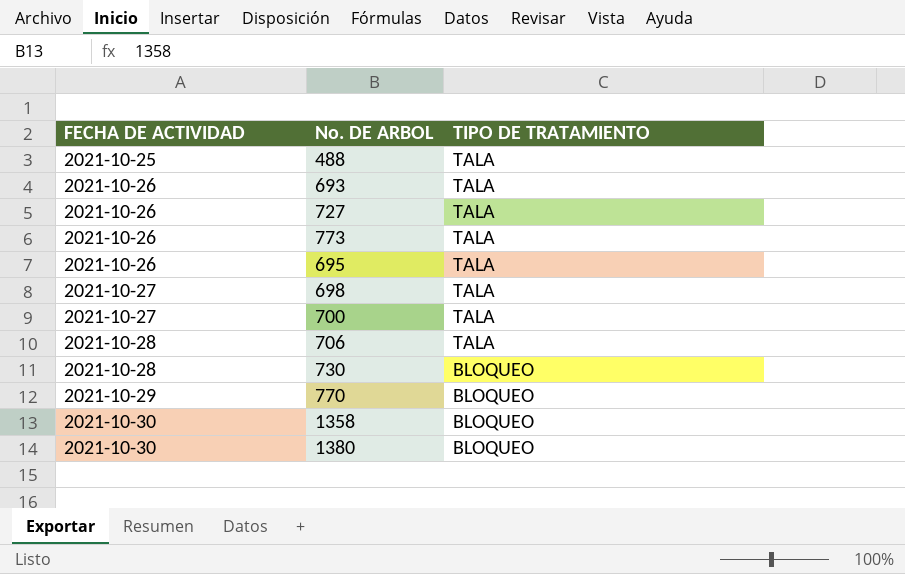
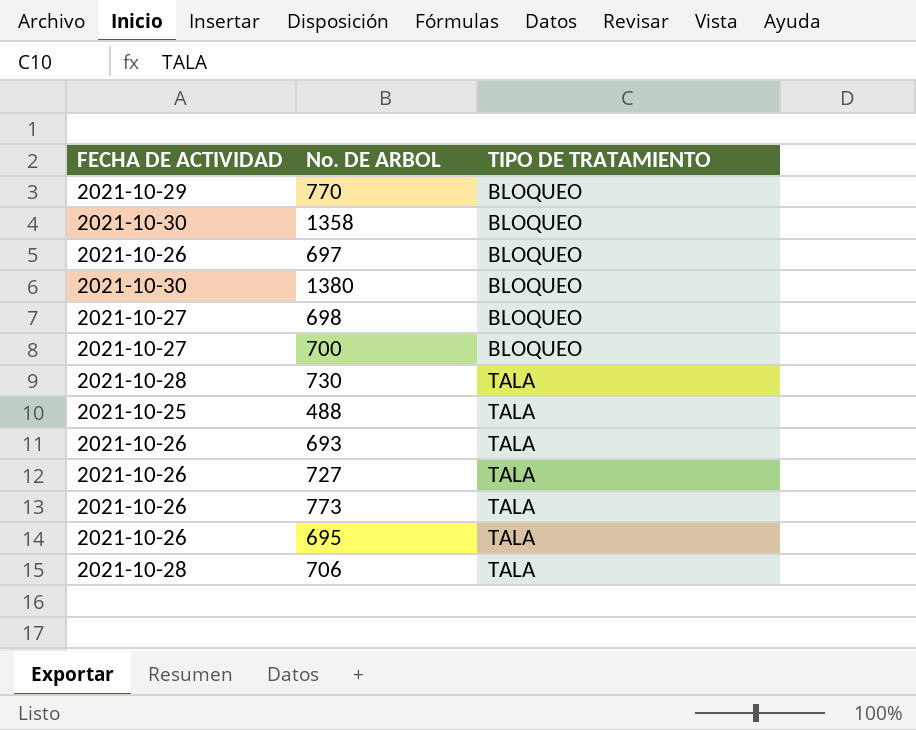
row order: FECHA DE ACTIVIDAD ascending -> TIPO DE TRATAMIENTO ascending
row 697: none -> 2021-10-26 | BLOQUEO
698 | TIPO DE TRATAMIENTO: TALA -> BLOQUEO
700 | TIPO DE TRATAMIENTO: TALA -> BLOQUEO
730 | TIPO DE TRATAMIENTO: BLOQUEO -> TALA

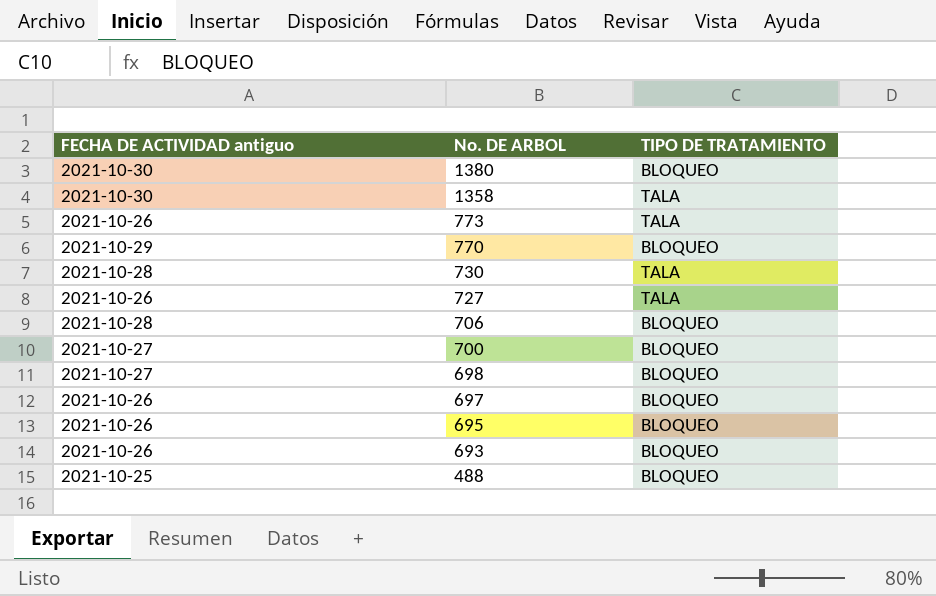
row order: TIPO DE TRATAMIENTO ascending -> No. DE ARBOL descending
column name: FECHA DE ACTIVIDAD -> FECHA DE ACTIVIDAD antiguo
1358 | TIPO DE TRATAMIENTO: BLOQUEO -> TALA
706 | TIPO DE TRATAMIENTO: TALA -> BLOQUEO
695 | TIPO DE TRATAMIENTO: TALA -> BLOQUEO
693 | TIPO DE TRATAMIENTO: TALA -> BLOQUEO
488 | TIPO DE TRATAMIENTO: TALA -> BLOQUEO

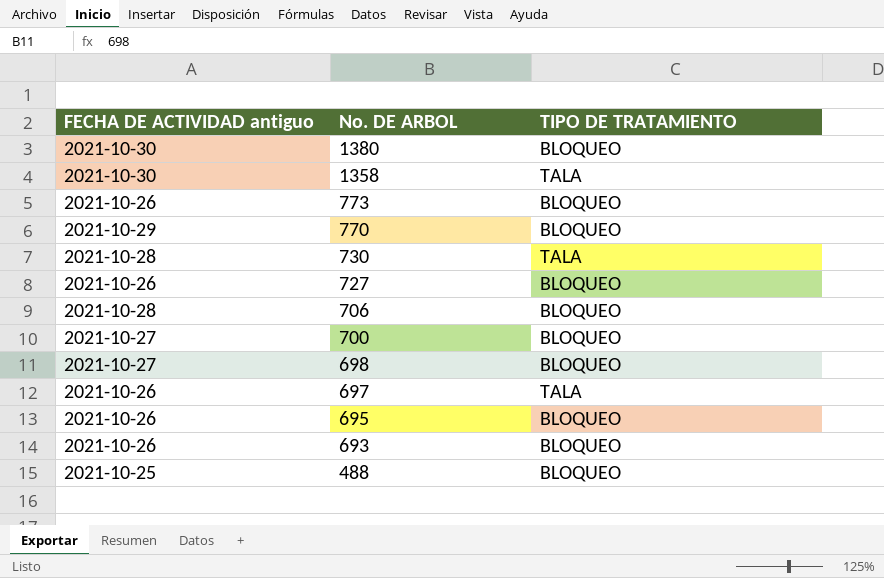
773 | TIPO DE TRATAMIENTO: TALA -> BLOQUEO
727 | TIPO DE TRATAMIENTO: TALA -> BLOQUEO
697 | TIPO DE TRATAMIENTO: BLOQUEO -> TALA

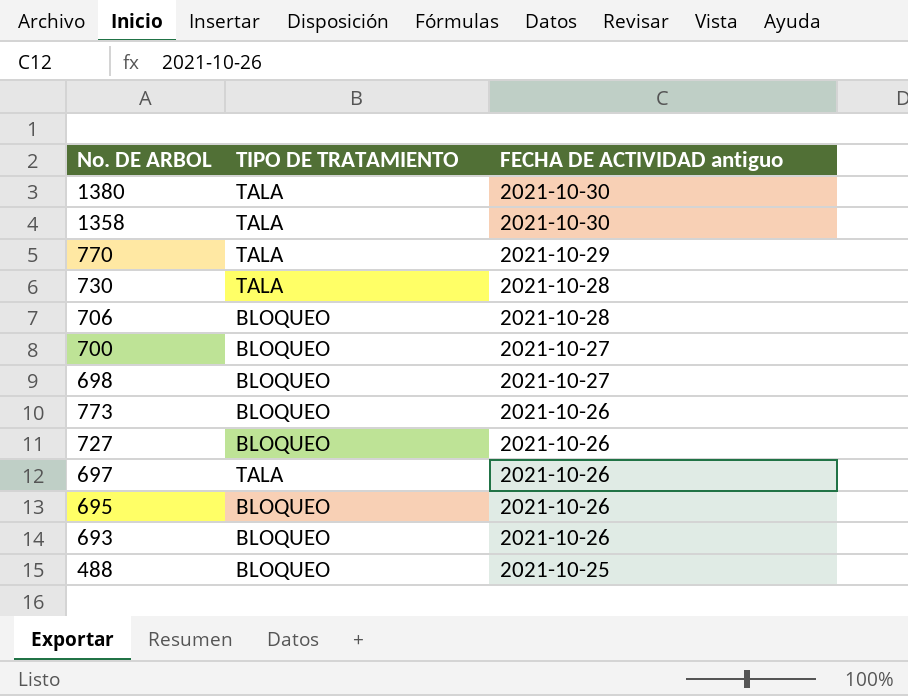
row order: No. DE ARBOL descending -> FECHA DE ACTIVIDAD antiguo descending
column FECHA DE ACTIVIDAD antiguo | position: 1 -> 3
1380 | TIPO DE TRATAMIENTO: BLOQUEO -> TALA
770 | TIPO DE TRATAMIENTO: BLOQUEO -> TALA

